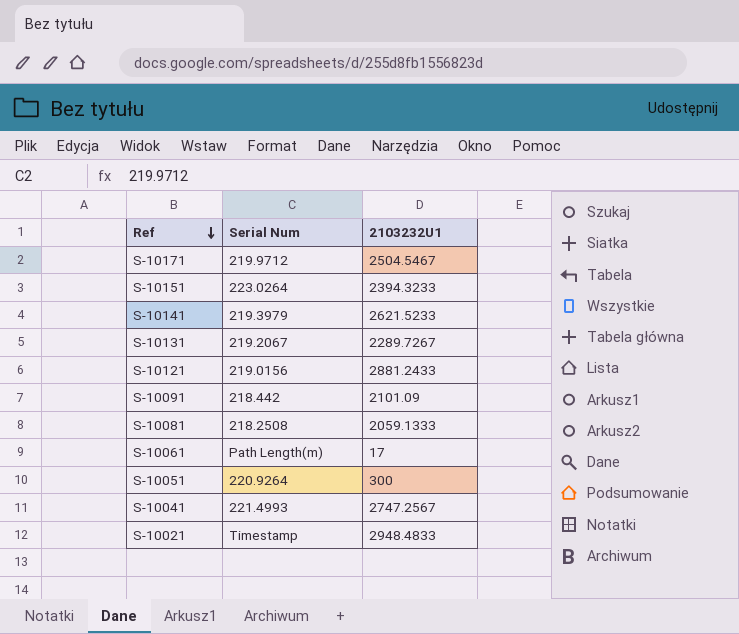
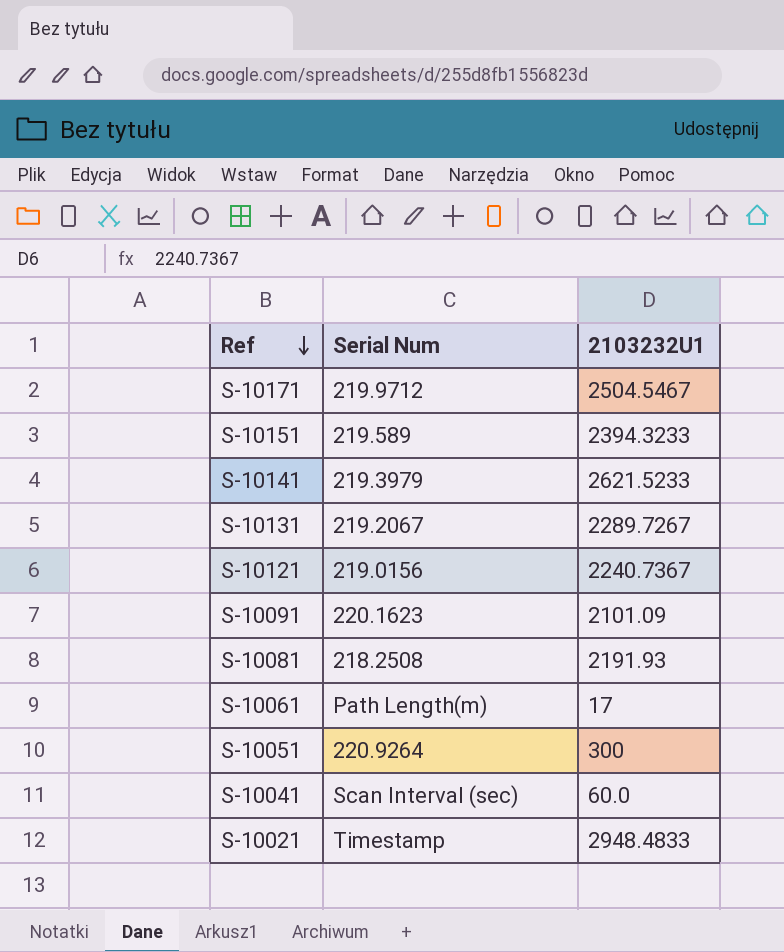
S-10151 | Serial Num: 223.0264 -> 219.589
S-10121 | 2103232U1: 2881.2433 -> 2240.7367
S-10091 | Serial Num: 218.442 -> 220.1623
S-10081 | 2103232U1: 2059.1333 -> 2191.93
S-10041 | Serial Num: 221.4993 -> Scan Interval (sec)
S-10041 | 2103232U1: 2747.2567 -> 60.0

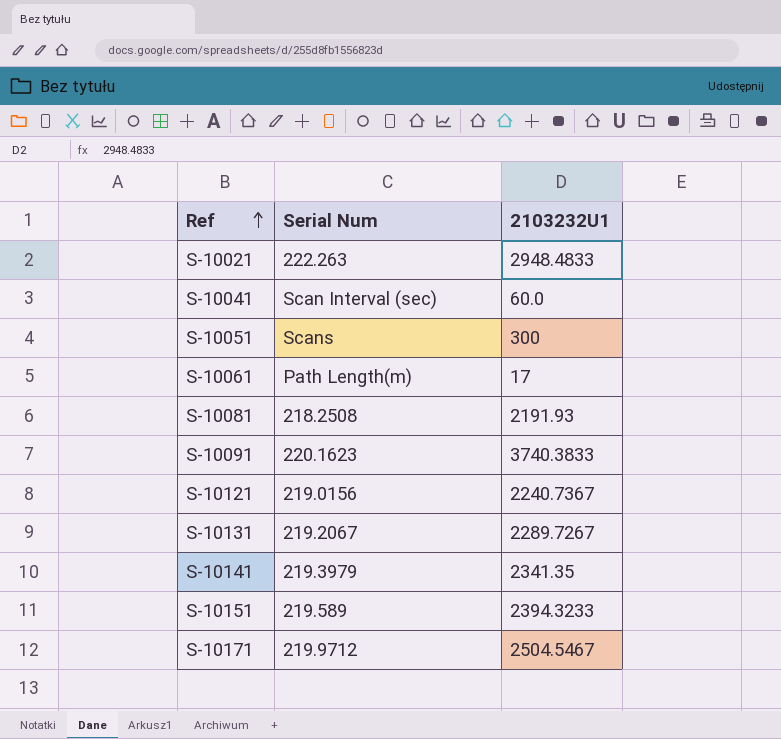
row order: Ref descending -> Ref ascending
S-10021 | Serial Num: Timestamp -> 222.263
S-10051 | Serial Num: 220.9264 -> Scans
S-10091 | 2103232U1: 2101.09 -> 3740.3833
S-10141 | 2103232U1: 2621.5233 -> 2341.35

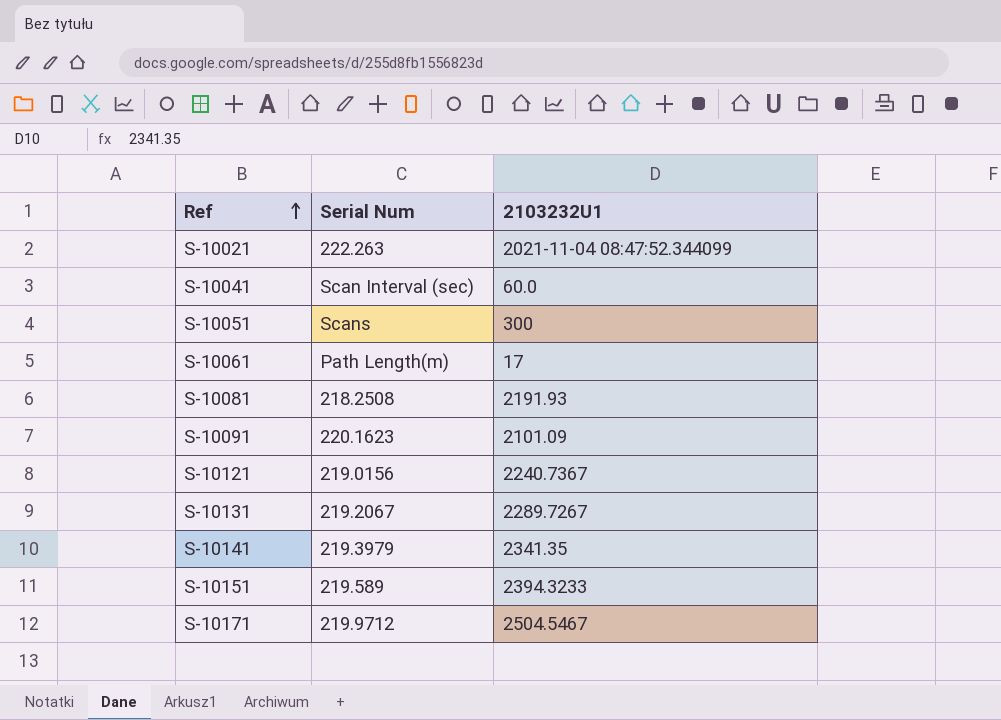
S-10021 | 2103232U1: 2948.4833 -> 2021-11-04 08:47:52.344099
S-10091 | 2103232U1: 3740.3833 -> 2101.09

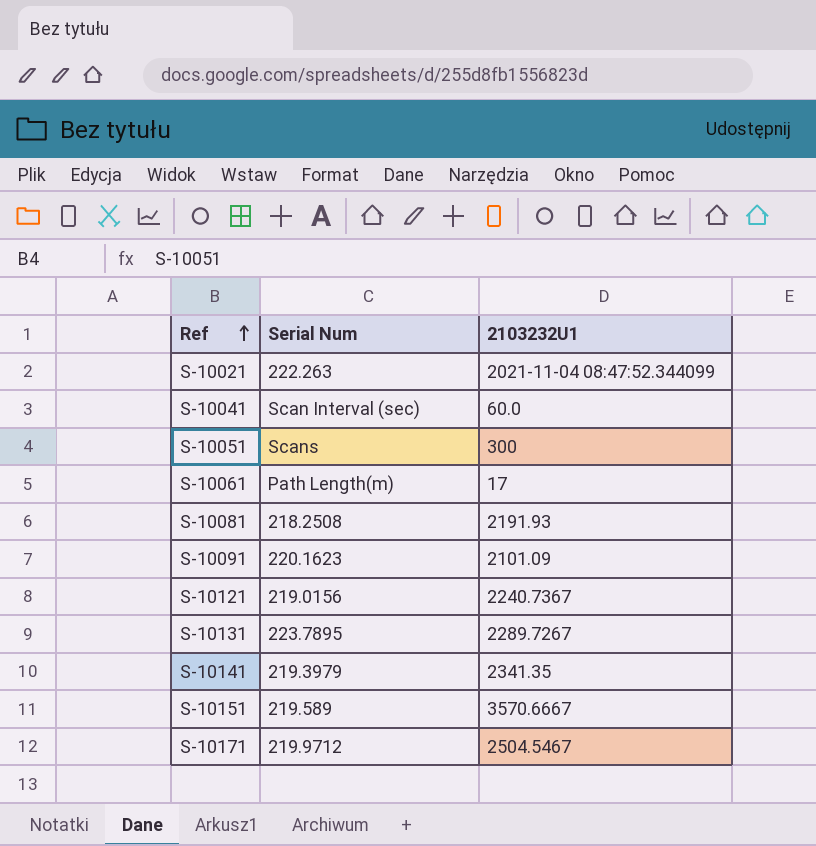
S-10131 | Serial Num: 219.2067 -> 223.7895
S-10151 | 2103232U1: 2394.3233 -> 3570.6667

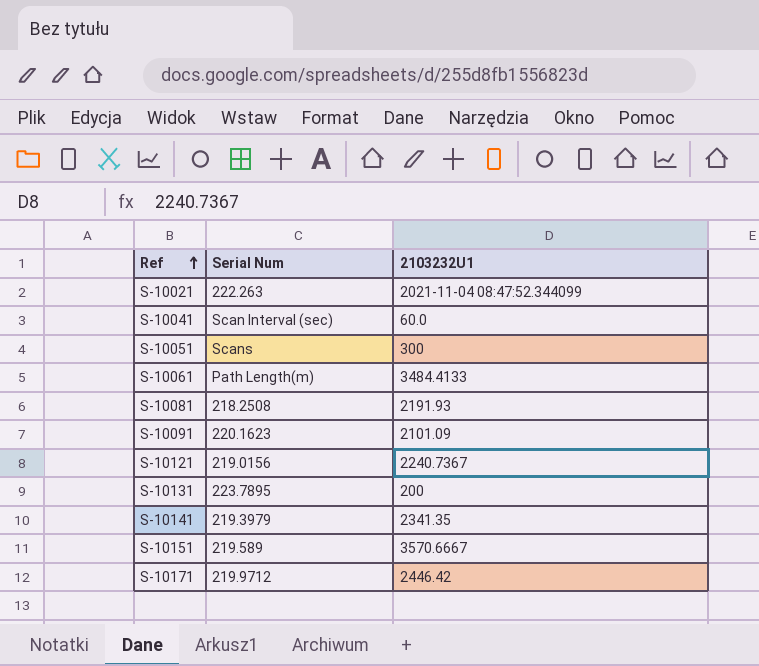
S-10061 | 2103232U1: 17 -> 3484.4133
S-10131 | 2103232U1: 2289.7267 -> 200
S-10171 | 2103232U1: 2504.5467 -> 2446.42

